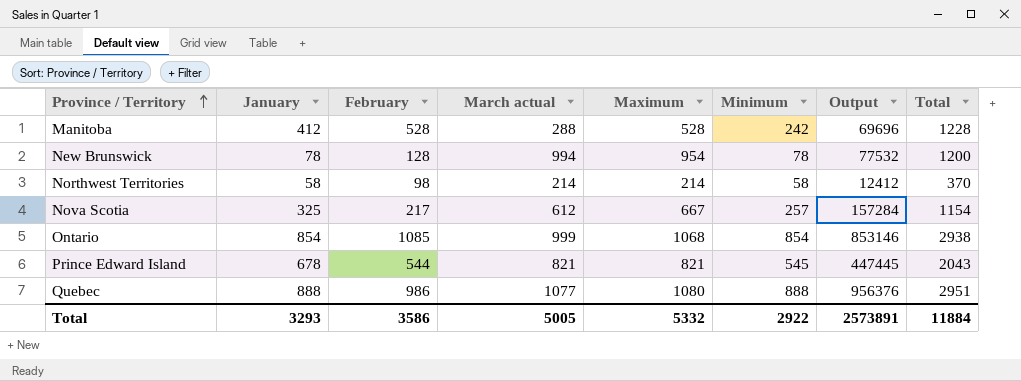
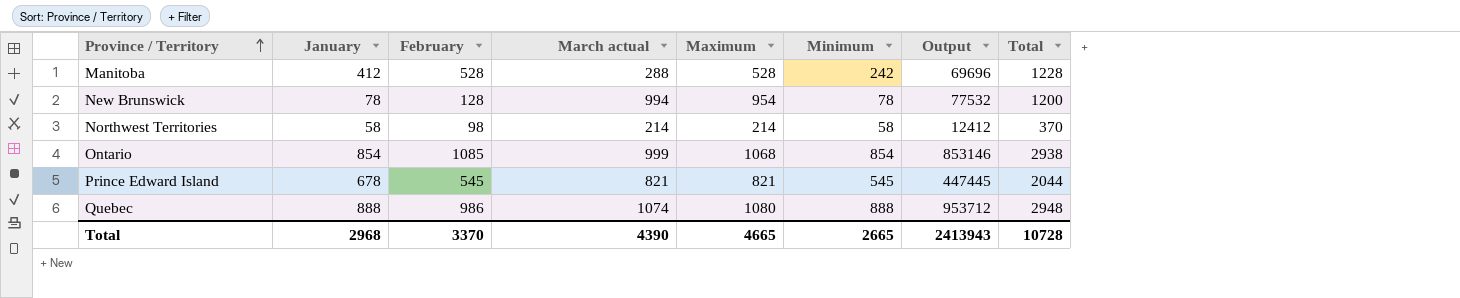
row Nova Scotia: 325 | 217 | 612 | 667 | 257 | 157284 | 1154 -> none
Prince Edward Island | February: 544 -> 545
Prince Edward Island | Total: 2043 -> 2044
Quebec | March actual: 1077 -> 1074
Quebec | Output: 956376 -> 953712
Quebec | Total: 2951 -> 2948
Total | January: 3293 -> 2968
Total | February: 3586 -> 3370
Total | March actual: 5005 -> 4390
Total | Maximum: 5332 -> 4665
Total | Minimum: 2922 -> 2665
Total | Output: 2573891 -> 2413943
Total | Total: 11884 -> 10728

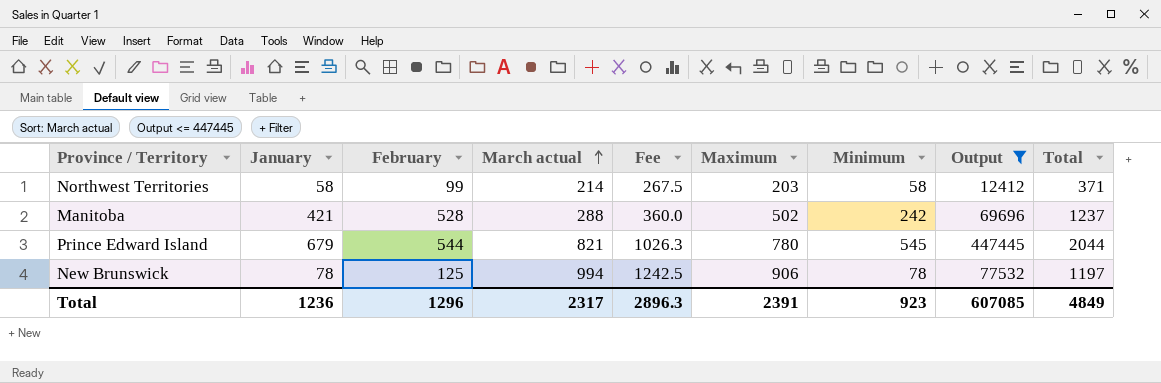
filter: none -> Output <= 447445
row order: Province / Territory ascending -> March actual ascending
column Fee | formula: none -> [March actual] * 1.25
Northwest Territories | February: 98 -> 99
Northwest Territories | Maximum: 214 -> 203
Northwest Territories | Total: 370 -> 371
Manitoba | January: 412 -> 421
Manitoba | Maximum: 528 -> 502
Manitoba | Total: 1228 -> 1237
Prince Edward Island | January: 678 -> 679
Prince Edward Island | February: 545 -> 544
Prince Edward Island | Maximum: 821 -> 780
New Brunswick | February: 128 -> 125
New Brunswick | Maximum: 954 -> 906
New Brunswick | Total: 1200 -> 1197
Total | January: 2968 -> 1236
Total | February: 3370 -> 1296
Total | March actual: 4390 -> 2317
Total | Maximum: 4665 -> 2391
Total | Minimum: 2665 -> 923
Total | Output: 2413943 -> 607085
Total | Total: 10728 -> 4849

